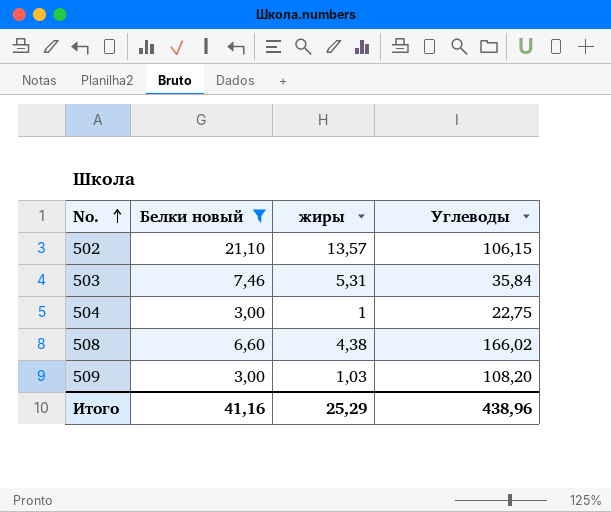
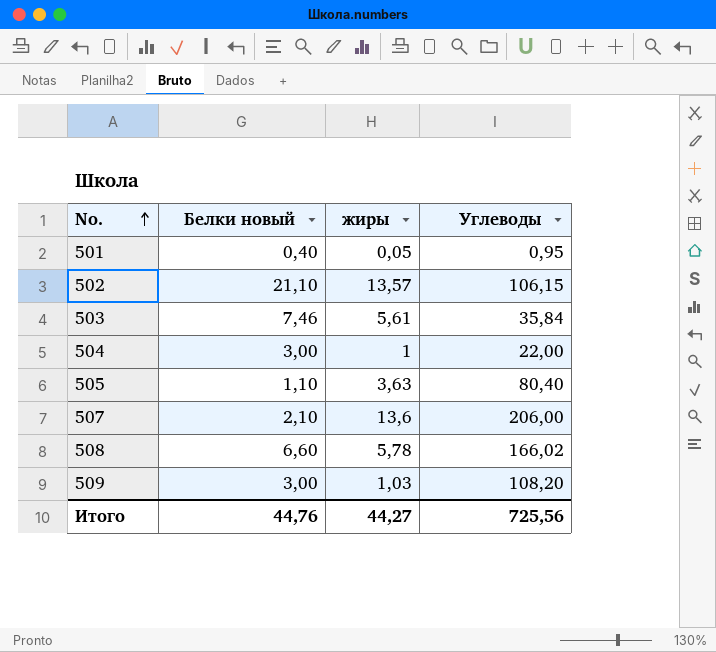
filter: Белки новый >= 3,00 -> none
503 | жиры: 5,31 -> 5,61
504 | Углеводы: 22,75 -> 22,00
508 | жиры: 4,38 -> 5,78
Итого | Белки новый: 41,16 -> 44,76
Итого | жиры: 25,29 -> 44,27
Итого | Углеводы: 438,96 -> 725,56

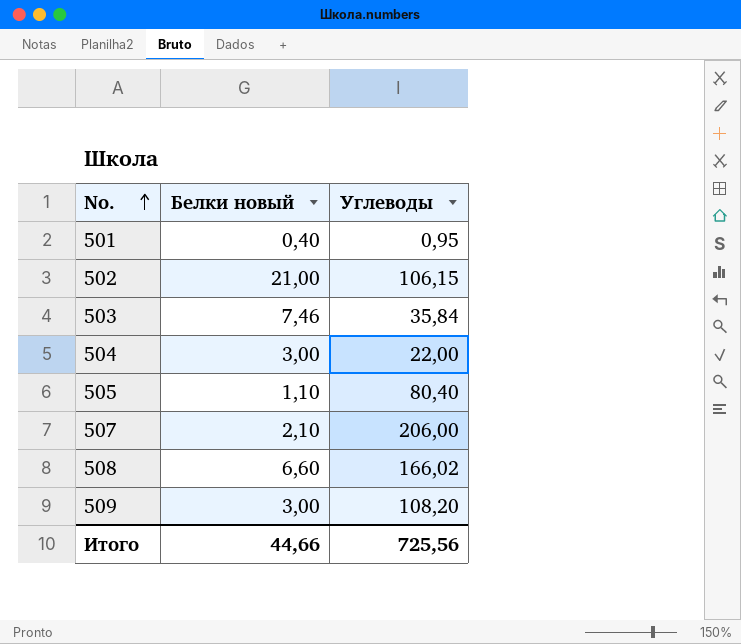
column жиры | position: 3 -> none
502 | Белки новый: 21,10 -> 21,00
Итого | Белки новый: 44,76 -> 44,66

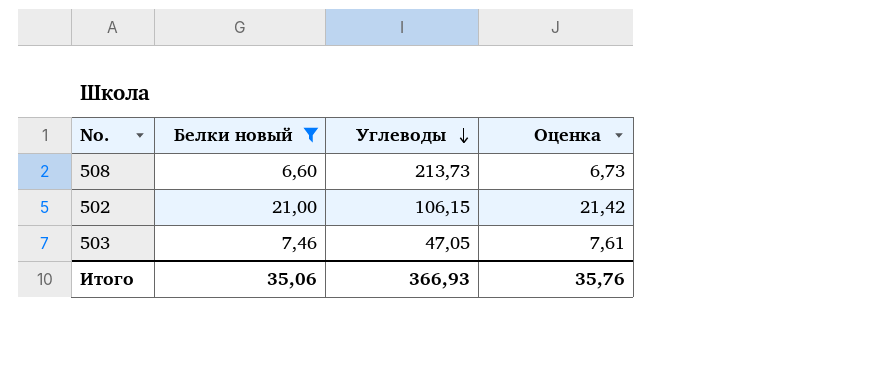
filter: none -> Белки новый >= 6,60
row order: No. ascending -> Углеводы descending
column Оценка | formula: none -> [Белки новый] * 1,02
508 | Углеводы: 166,02 -> 213,73
503 | Углеводы: 35,84 -> 47,05
Итого | Белки новый: 44,66 -> 35,06
Итого | Углеводы: 725,56 -> 366,93

